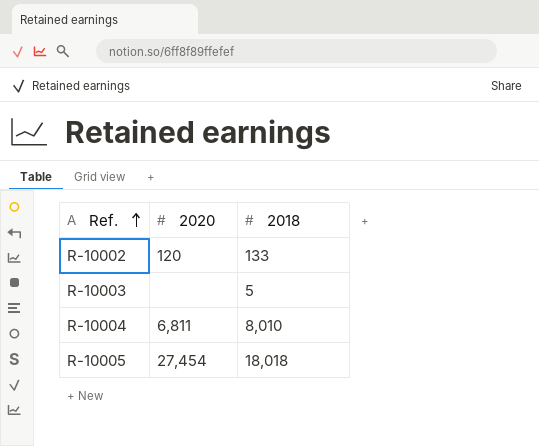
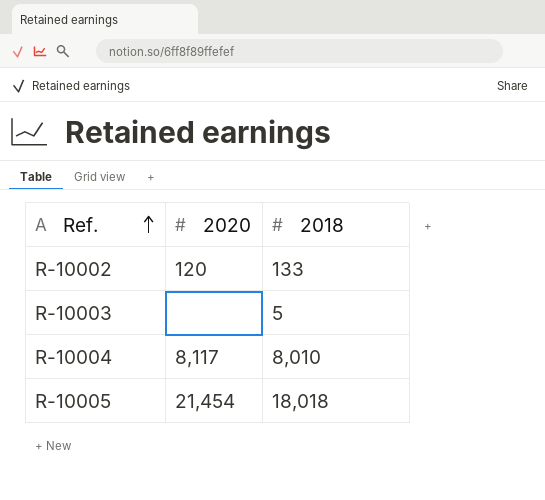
R-10004 | 2020: 6,811 -> 8,117
R-10005 | 2020: 27,454 -> 21,454

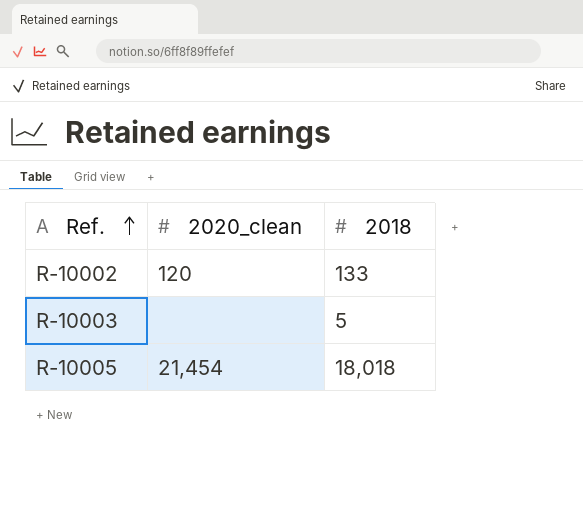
column name: 2020 -> 2020_clean
row R-10004: 8,117 | 8,010 -> none

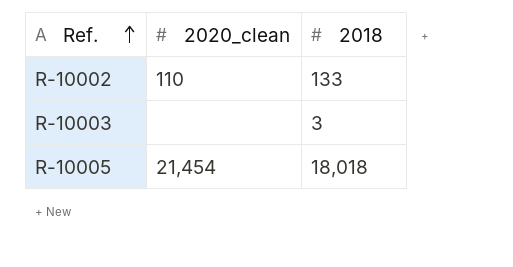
R-10002 | 2020_clean: 120 -> 110
R-10003 | 2018: 5 -> 3

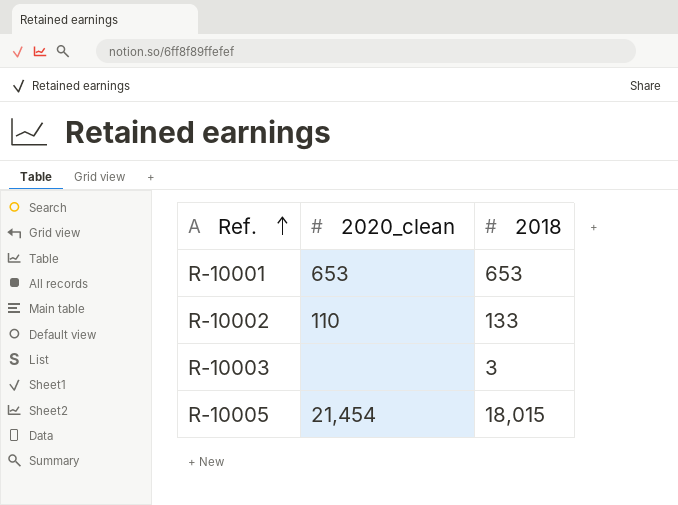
row R-10001: none -> 653 | 653
R-10005 | 2018: 18,018 -> 18,015

